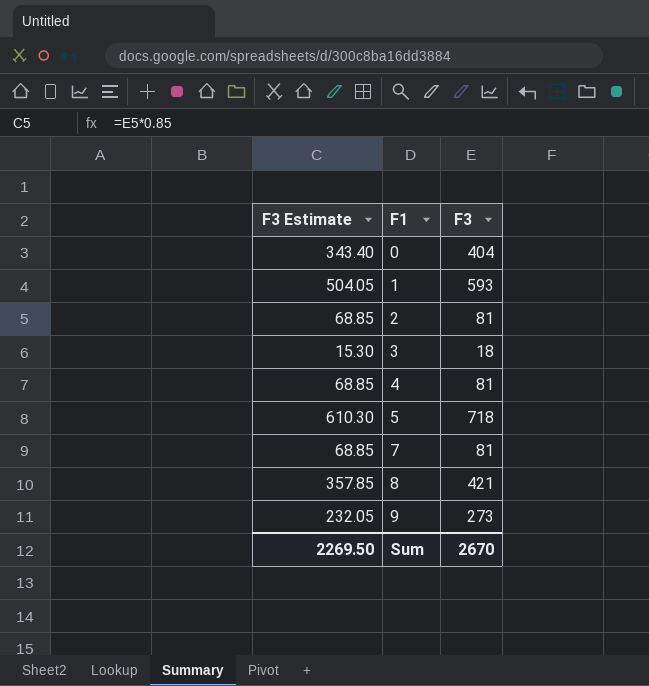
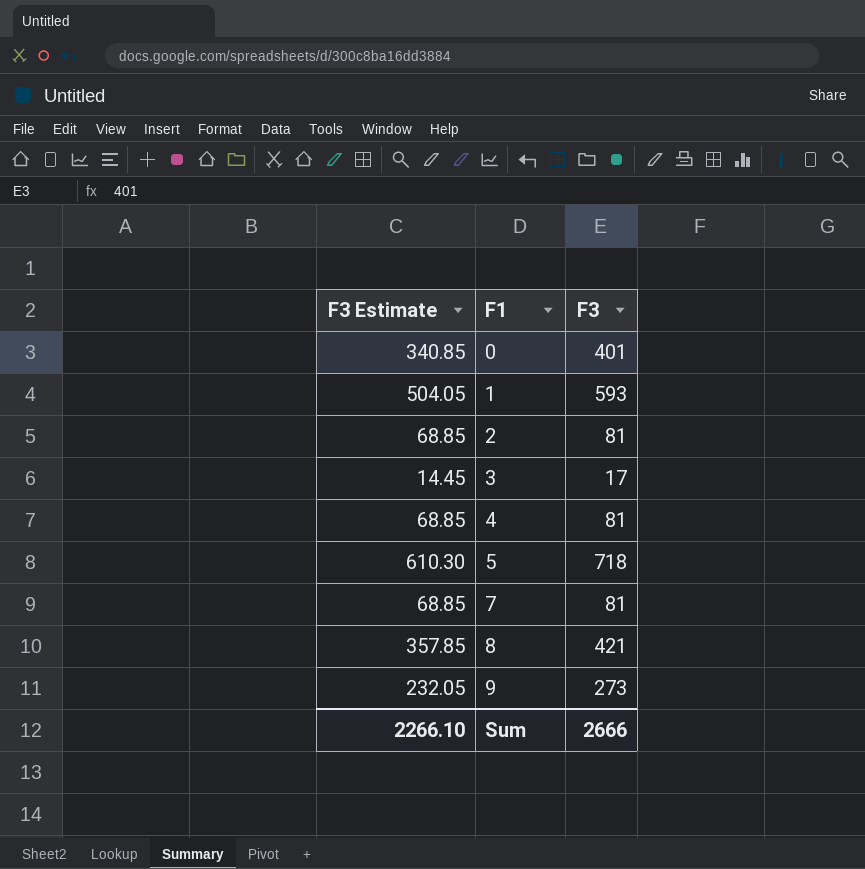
0 | F3 Estimate: 343.40 -> 340.85
0 | F3: 404 -> 401
3 | F3 Estimate: 15.30 -> 14.45
3 | F3: 18 -> 17
Sum | F3 Estimate: 2269.50 -> 2266.10
Sum | F3: 2670 -> 2666

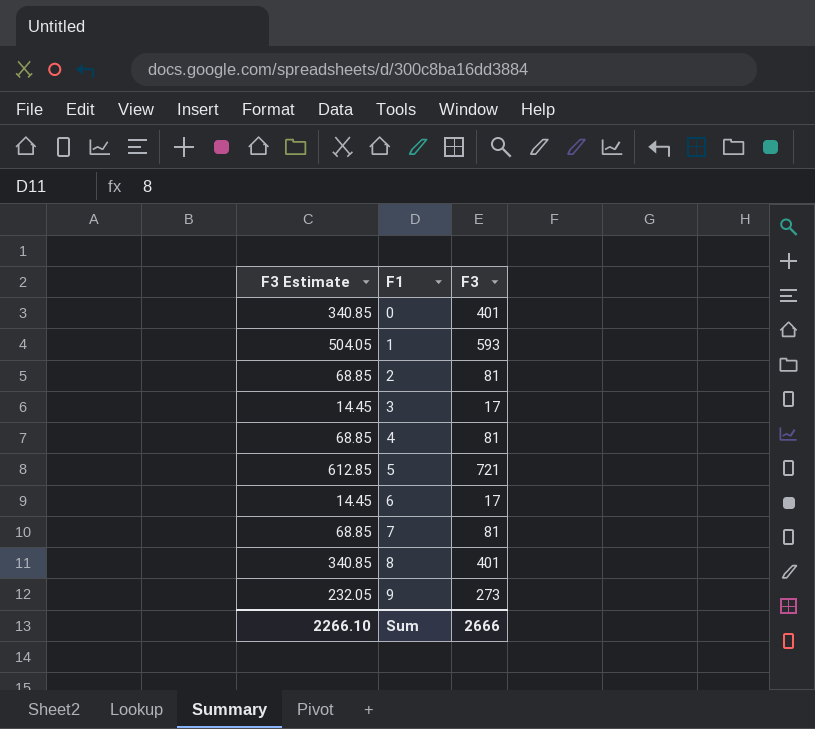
5 | F3 Estimate: 610.30 -> 612.85
5 | F3: 718 -> 721
row 6: none -> 14.45 | 17
8 | F3 Estimate: 357.85 -> 340.85
8 | F3: 421 -> 401

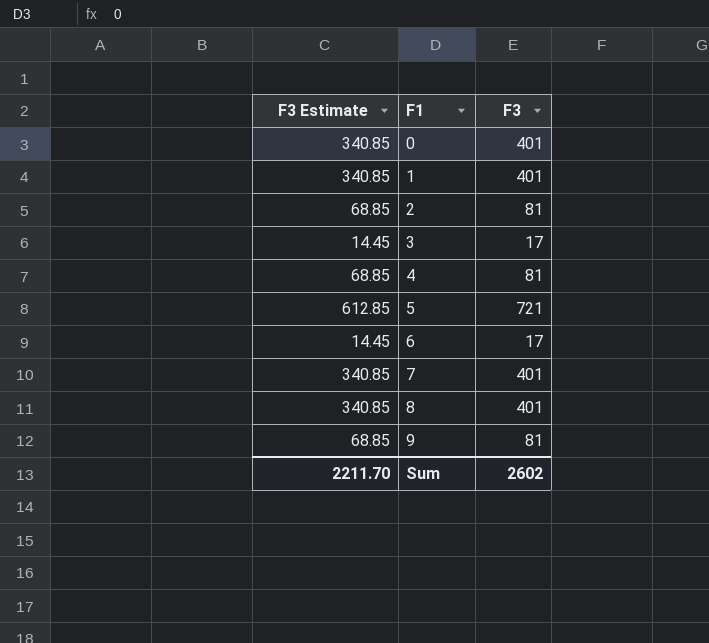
1 | F3 Estimate: 504.05 -> 340.85
1 | F3: 593 -> 401
7 | F3 Estimate: 68.85 -> 340.85
7 | F3: 81 -> 401
9 | F3 Estimate: 232.05 -> 68.85
9 | F3: 273 -> 81
Sum | F3 Estimate: 2266.10 -> 2211.70
Sum | F3: 2666 -> 2602

